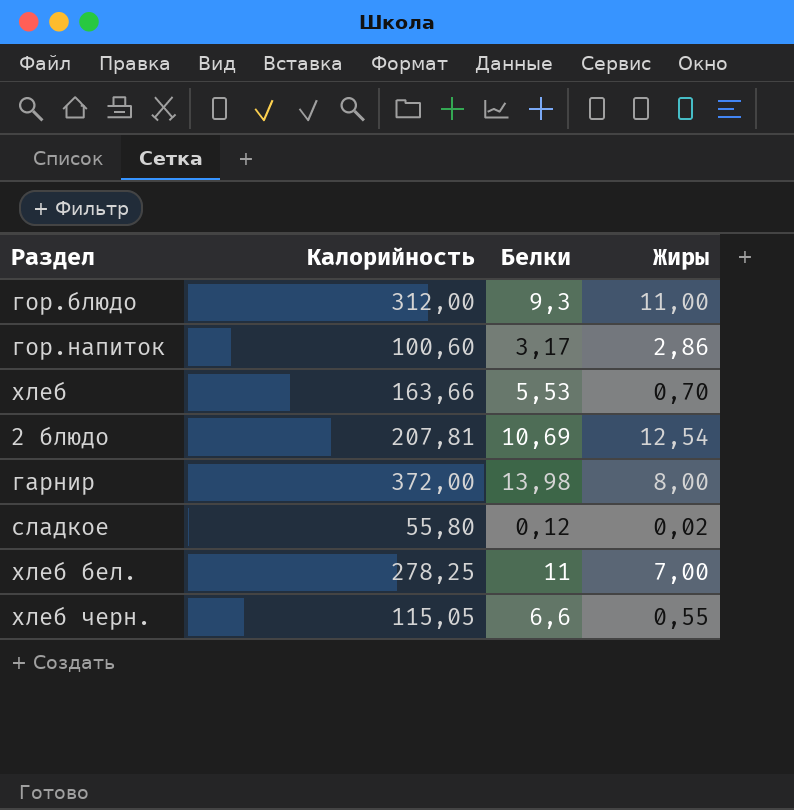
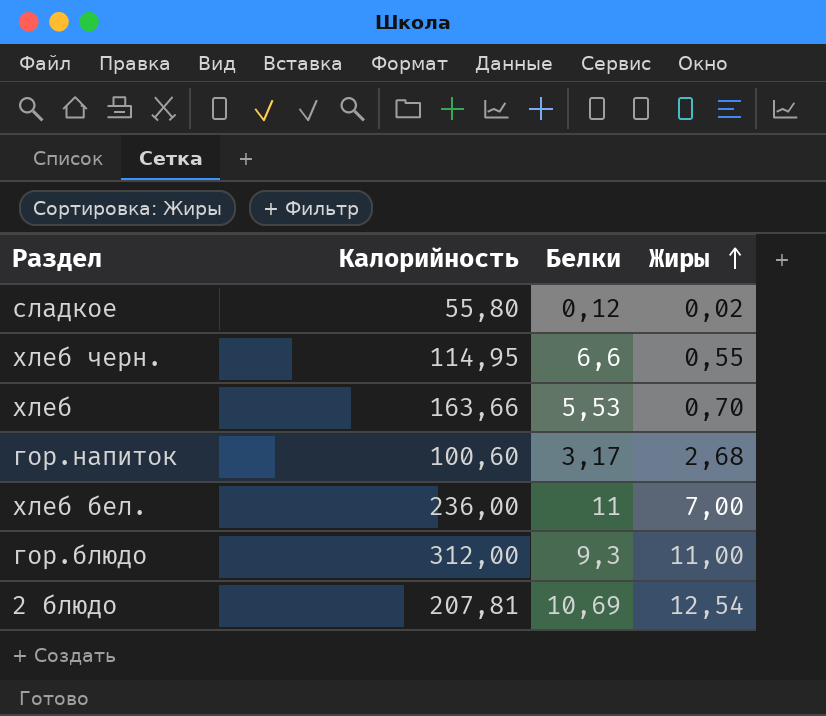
row order: none -> Жиры ascending
row гарнир: 372,00 | 13,98 | 8,00 -> none
хлеб черн. | Калорийность: 115,05 -> 114,95
гор.напиток | Жиры: 2,86 -> 2,68
хлеб бел. | Калорийность: 278,25 -> 236,00

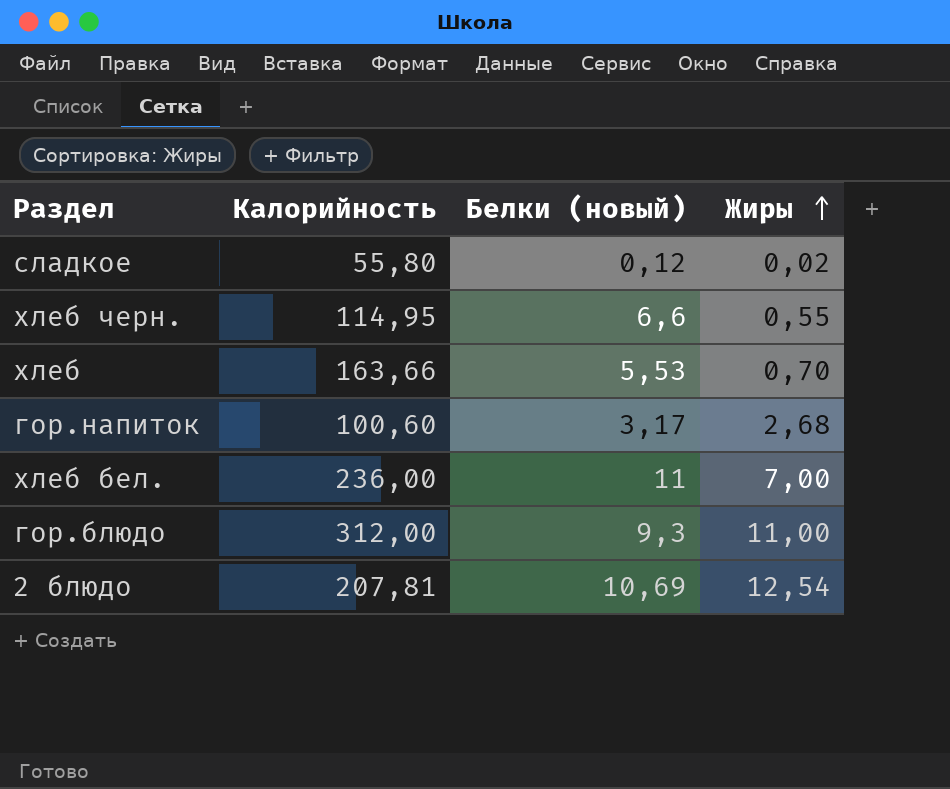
column name: Белки -> Белки (новый)

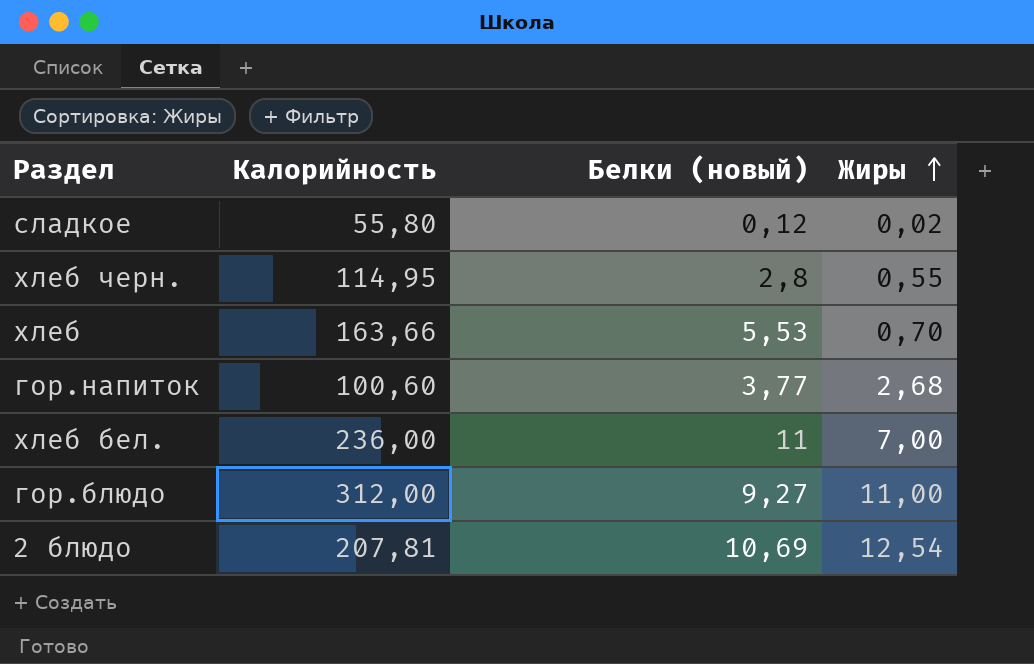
хлеб черн. | Белки (новый): 6,6 -> 2,8
гор.напиток | Белки (новый): 3,17 -> 3,77
гор.блюдо | Белки (новый): 9,3 -> 9,27

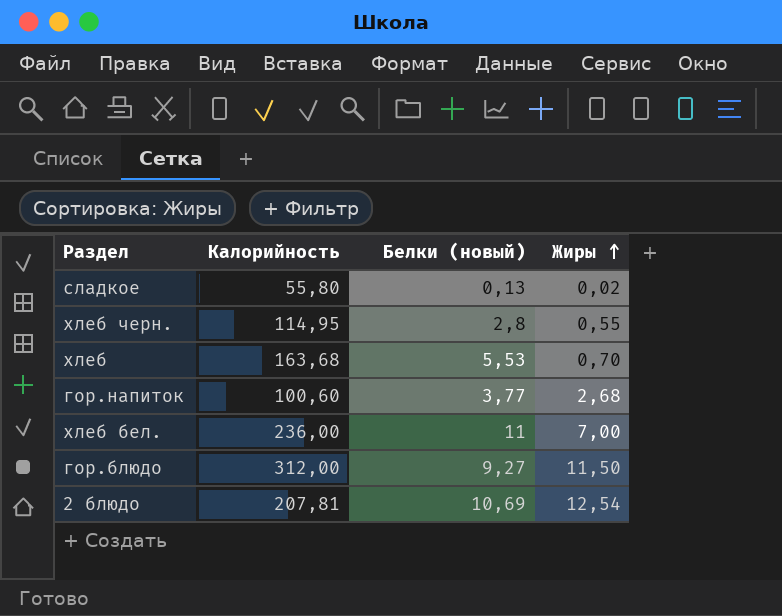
сладкое | Белки (новый): 0,12 -> 0,13
хлеб | Калорийность: 163,66 -> 163,68
гор.блюдо | Жиры: 11,00 -> 11,50

